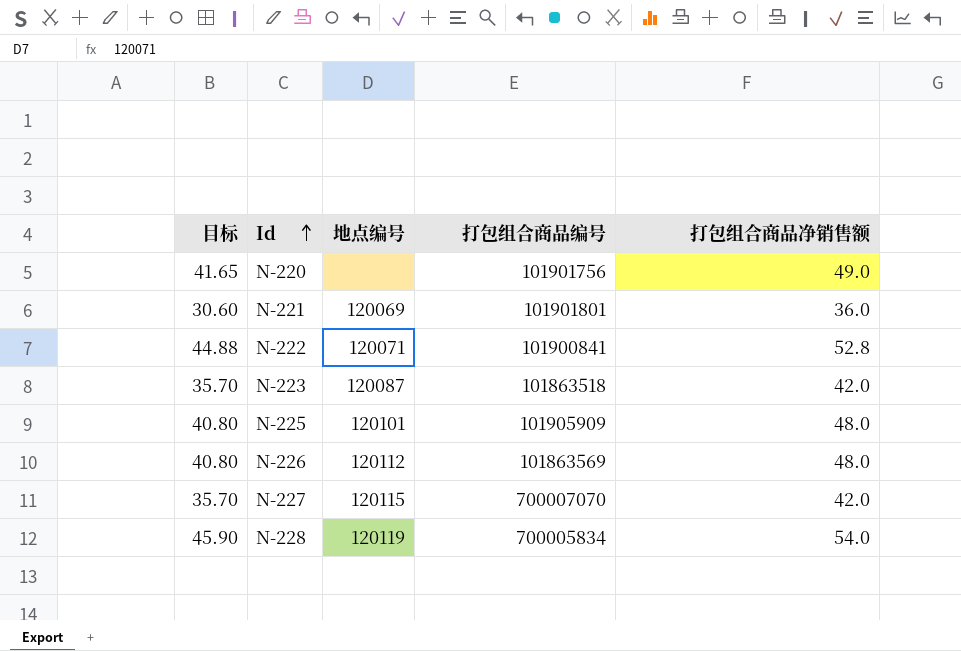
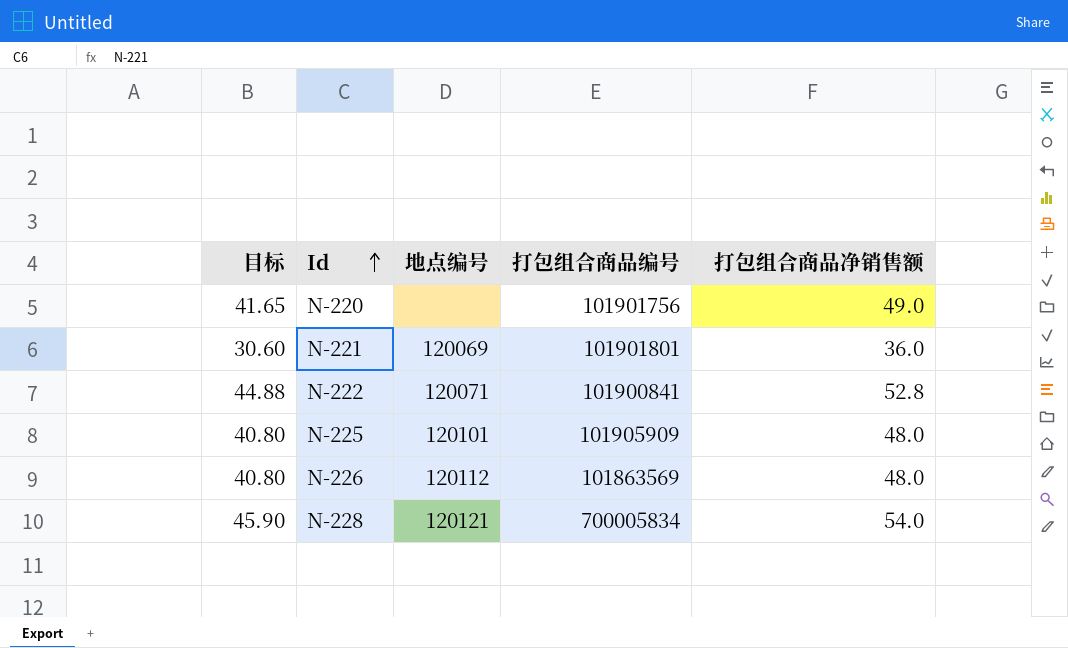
row N-223: 35.70 | 120087 | 101863518 | 42.0 -> none
row N-227: 35.70 | 120115 | 700007070 | 42.0 -> none
N-228 | 地点编号: 120119 -> 120121

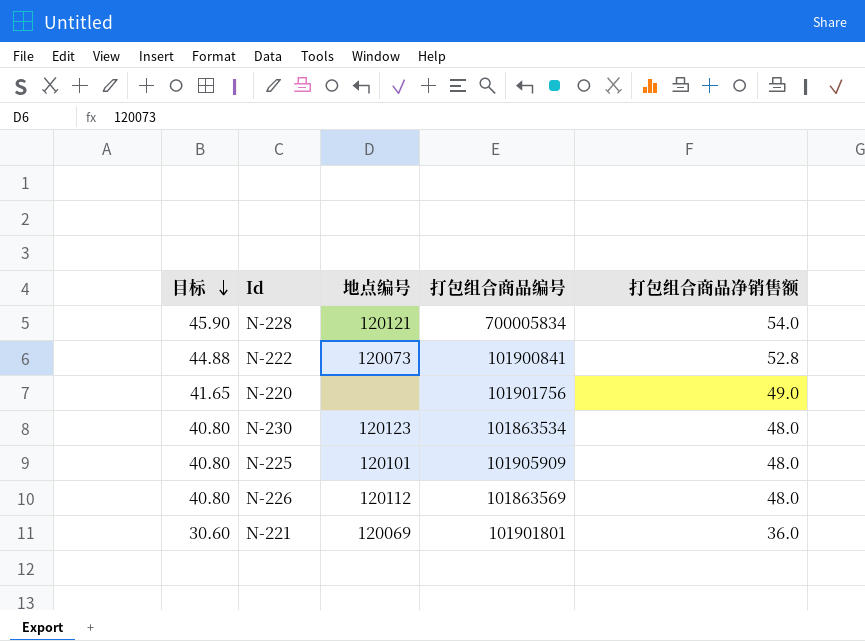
row order: Id ascending -> 目标 descending
N-222 | 地点编号: 120071 -> 120073
row N-230: none -> 40.80 | 120123 | 101863534 | 48.0

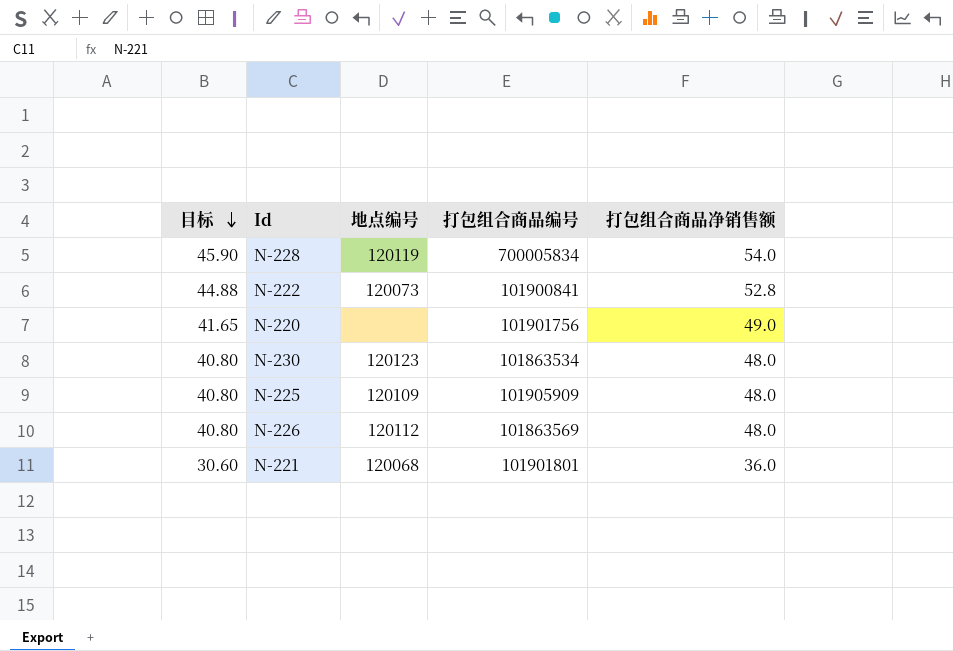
N-228 | 地点编号: 120121 -> 120119
N-225 | 地点编号: 120101 -> 120109
N-221 | 地点编号: 120069 -> 120068

